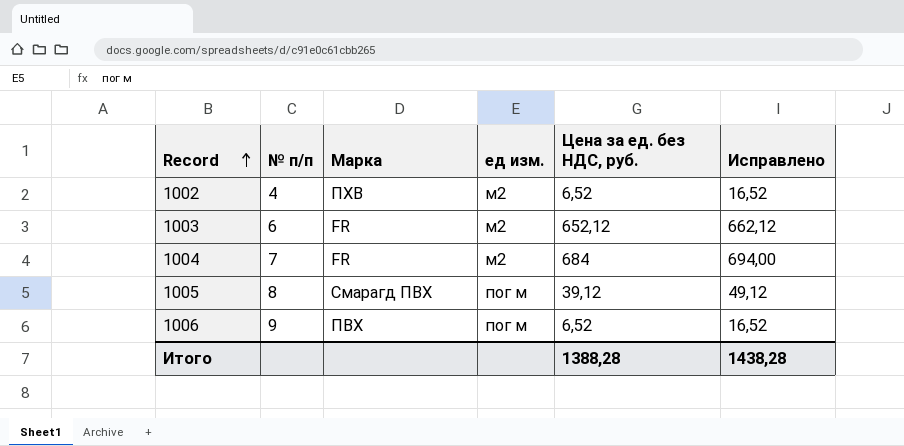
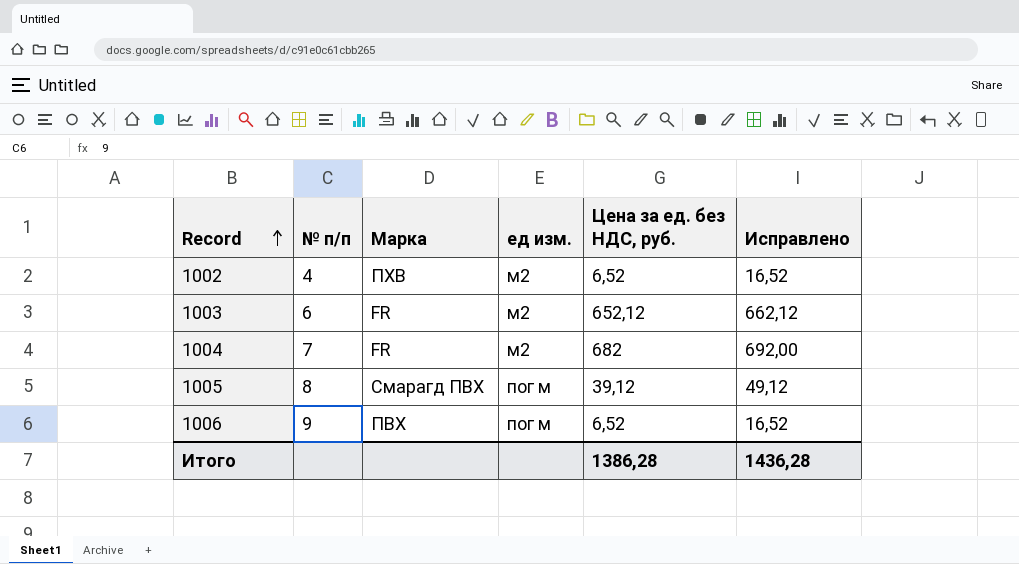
1004 | Цена за ед. без НДС, руб.: 684 -> 682
1004 | Исправлено: 694,00 -> 692,00
Итого | Цена за ед. без НДС, руб.: 1388,28 -> 1386,28
Итого | Исправлено: 1438,28 -> 1436,28

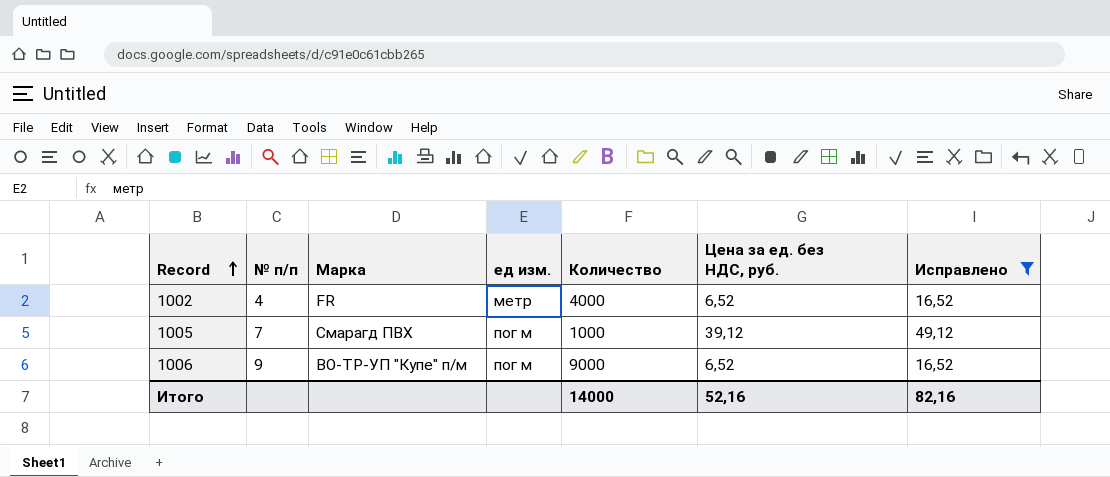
filter: none -> Исправлено <= 49,12
column Количество | position: none -> 5
1002 | Марка: ПХВ -> FR
1002 | ед изм.: м2 -> метр
1005 | № п/п: 8 -> 7
1006 | Марка: ПВХ -> ВО-ТР-УП "Купе" п/м
Итого | Цена за ед. без НДС, руб.: 1386,28 -> 52,16
Итого | Исправлено: 1436,28 -> 82,16

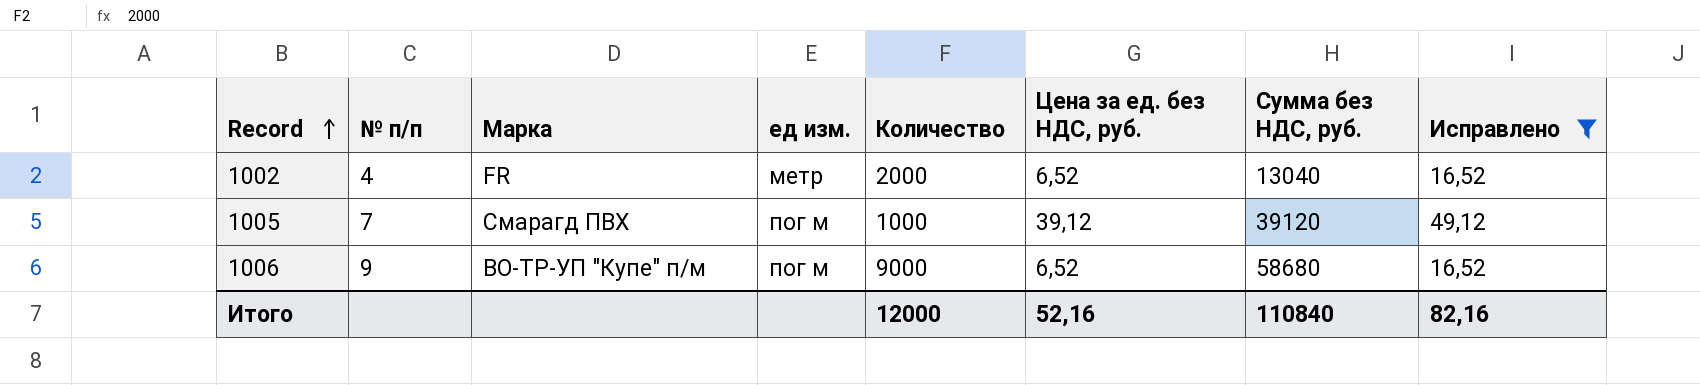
column Сумма без НДС, руб. | formula: none -> [Количество] * [Цена за ед. без НДС, руб.]
1002 | Количество: 4000 -> 2000
Итого | Количество: 14000 -> 12000

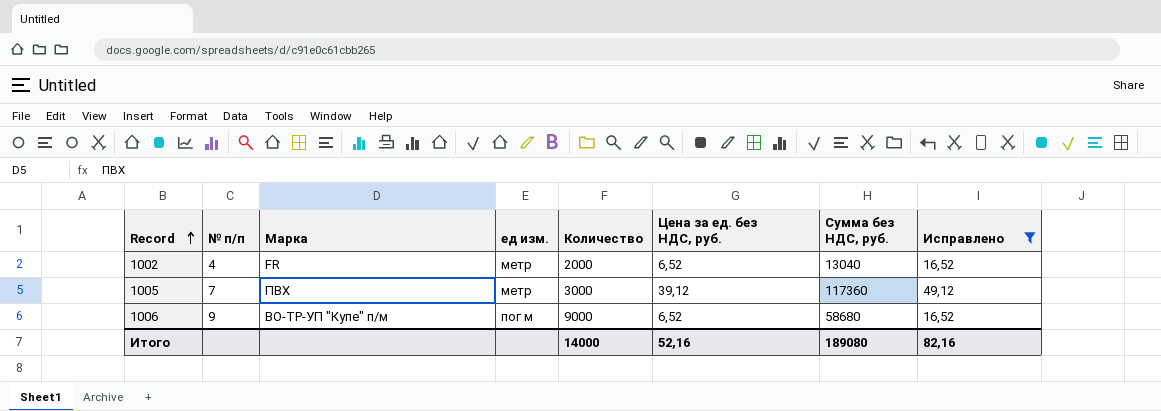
1005 | Марка: Смарагд ПВХ -> ПВХ
1005 | ед изм.: пог м -> метр
1005 | Количество: 1000 -> 3000
1005 | Сумма без НДС, руб.: 39120 -> 117360
Итого | Количество: 12000 -> 14000
Итого | Сумма без НДС, руб.: 110840 -> 189080

